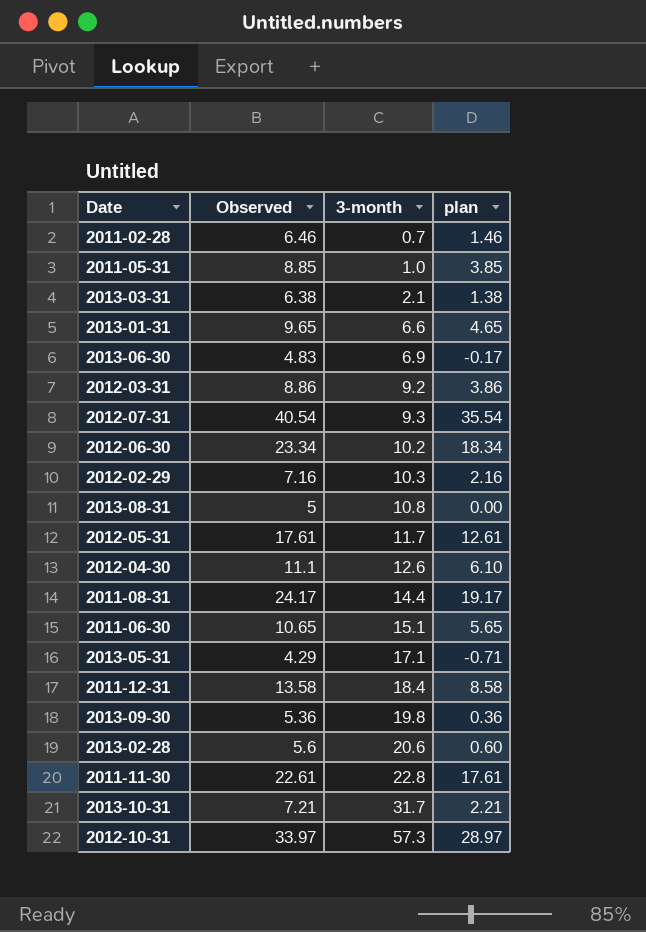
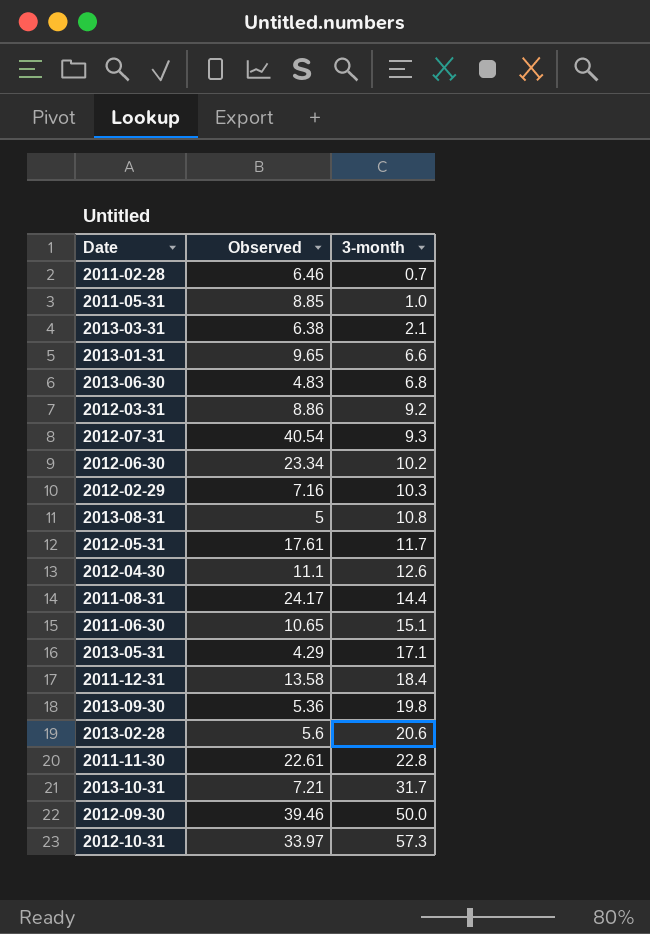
column plan | formula: [Observed] - 5 -> none
2013-06-30 | 3-month: 6.9 -> 6.8
row 2012-09-30: none -> 39.46 | 50.0

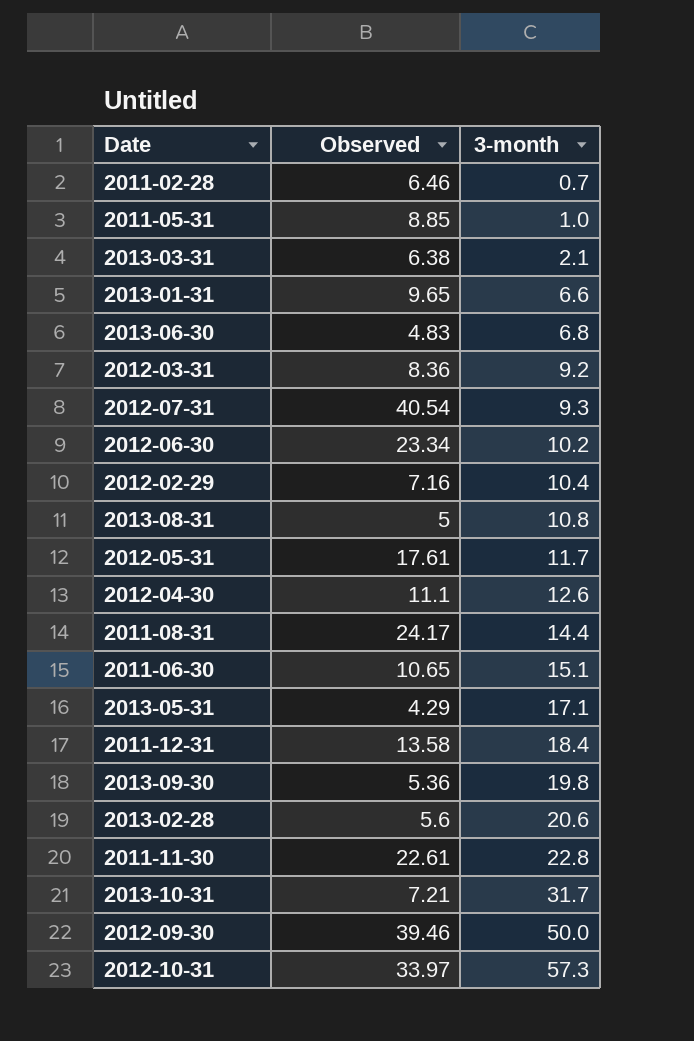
2012-03-31 | Observed: 8.86 -> 8.36
2012-02-29 | 3-month: 10.3 -> 10.4

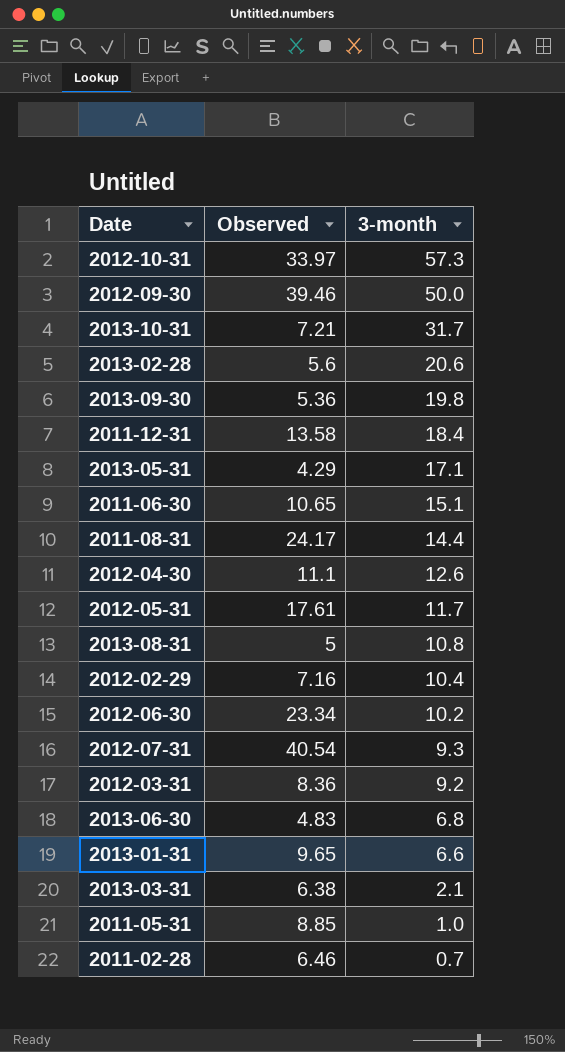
row order: 3-month ascending -> 3-month descending
row 2011-11-30: 22.61 | 22.8 -> none

